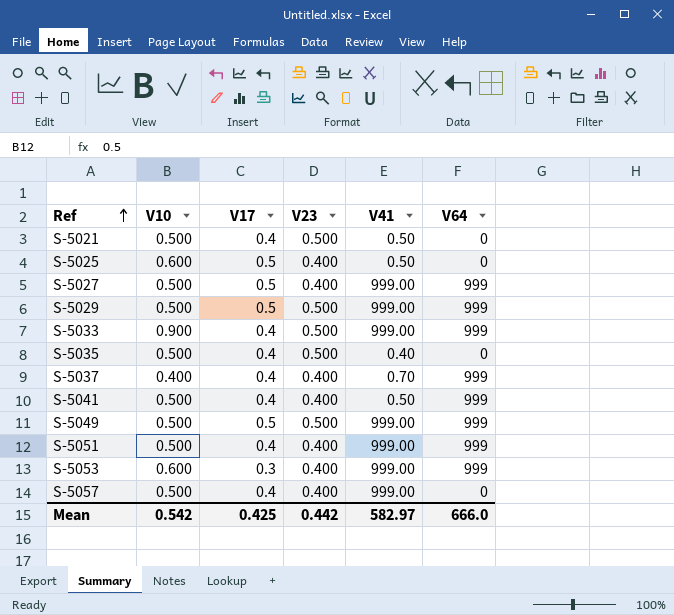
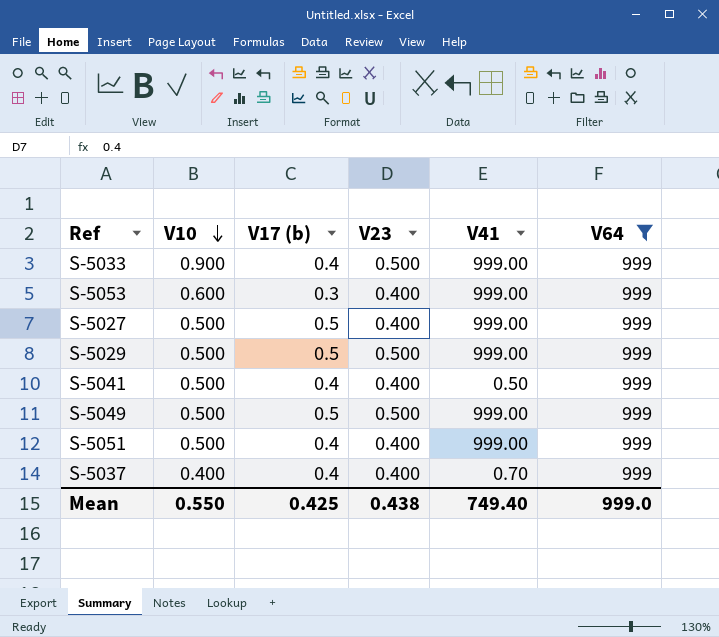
filter: none -> V64 = 999
row order: Ref ascending -> V10 descending
column name: V17 -> V17 (b)
Mean | V10: 0.542 -> 0.550
Mean | V23: 0.442 -> 0.438
Mean | V41: 582.97 -> 749.40
Mean | V64: 666.0 -> 999.0

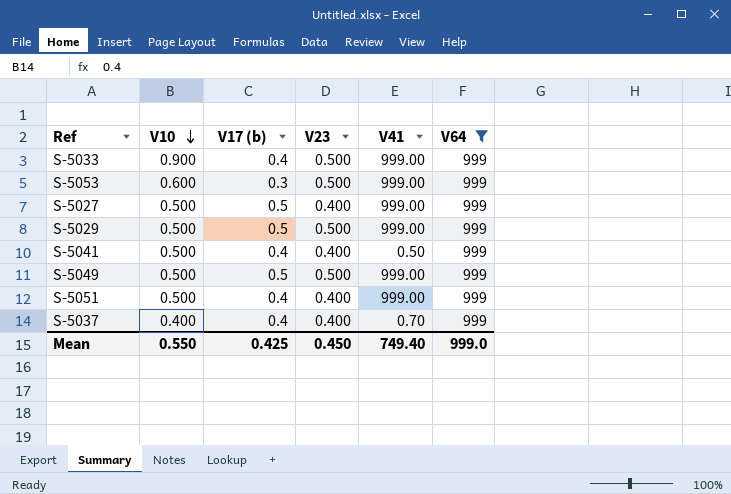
S-5053 | V23: 0.400 -> 0.500
Mean | V23: 0.438 -> 0.450

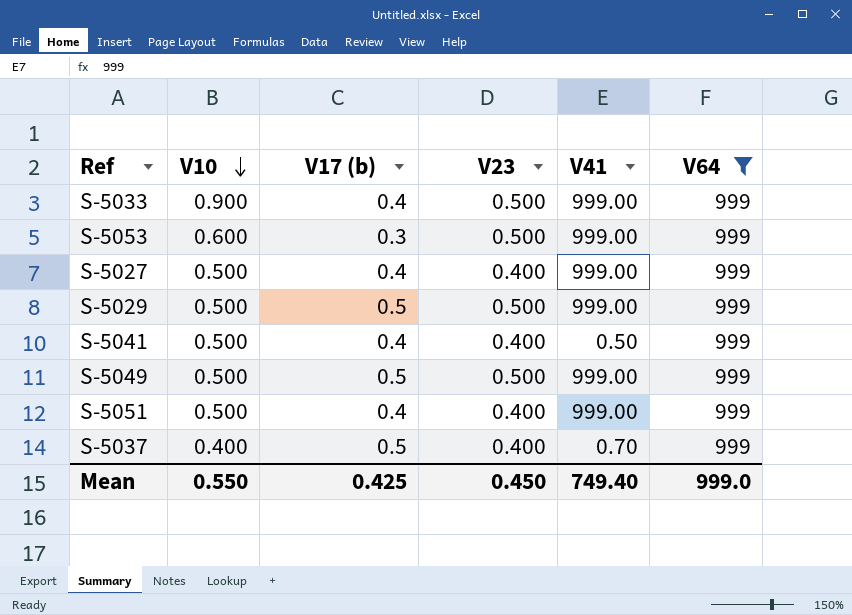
S-5027 | V17 (b): 0.5 -> 0.4
S-5037 | V17 (b): 0.4 -> 0.5

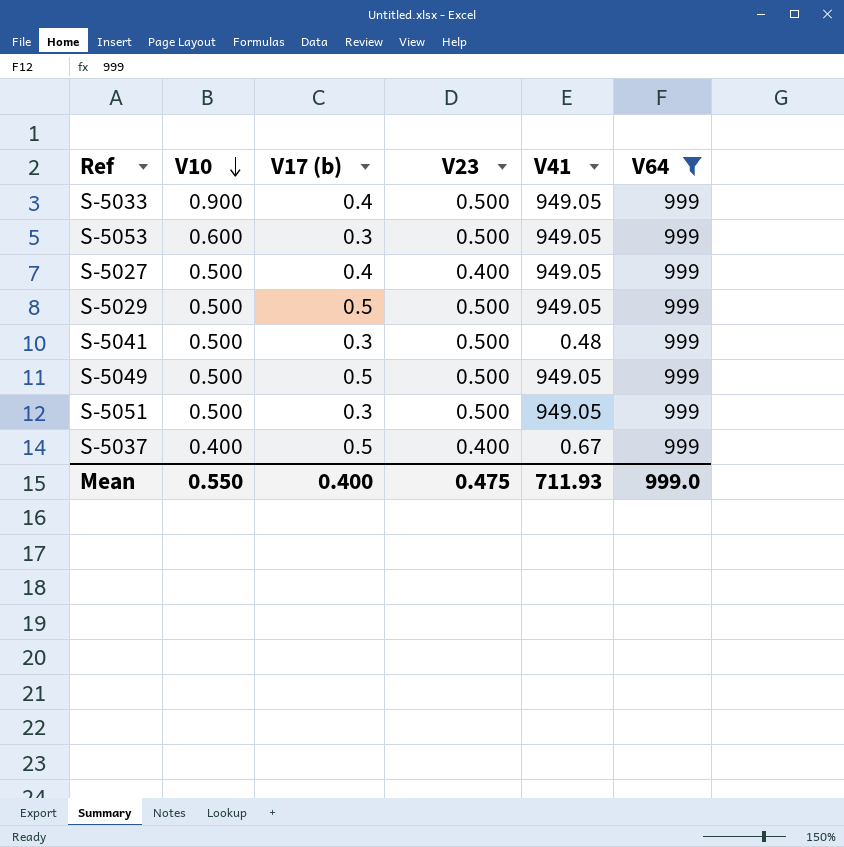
S-5033 | V41: 999.00 -> 949.05
S-5053 | V41: 999.00 -> 949.05
S-5027 | V41: 999.00 -> 949.05
S-5029 | V41: 999.00 -> 949.05
S-5041 | V17 (b): 0.4 -> 0.3
S-5041 | V23: 0.400 -> 0.500
S-5041 | V41: 0.50 -> 0.48
S-5049 | V41: 999.00 -> 949.05
S-5051 | V17 (b): 0.4 -> 0.3
S-5051 | V23: 0.400 -> 0.500
S-5051 | V41: 999.00 -> 949.05
S-5037 | V41: 0.70 -> 0.67
Mean | V17 (b): 0.425 -> 0.400
Mean | V23: 0.450 -> 0.475
Mean | V41: 749.40 -> 711.93

